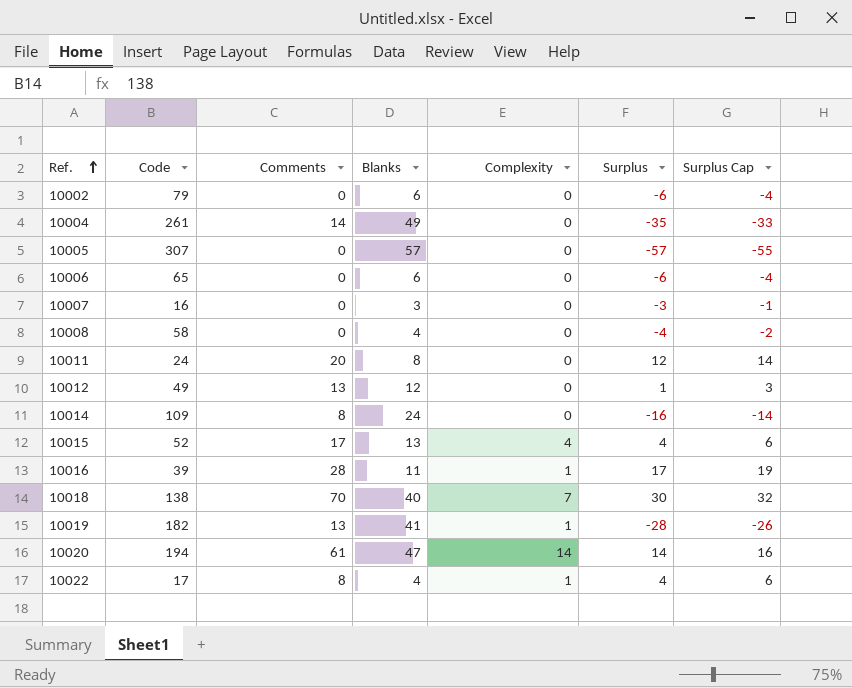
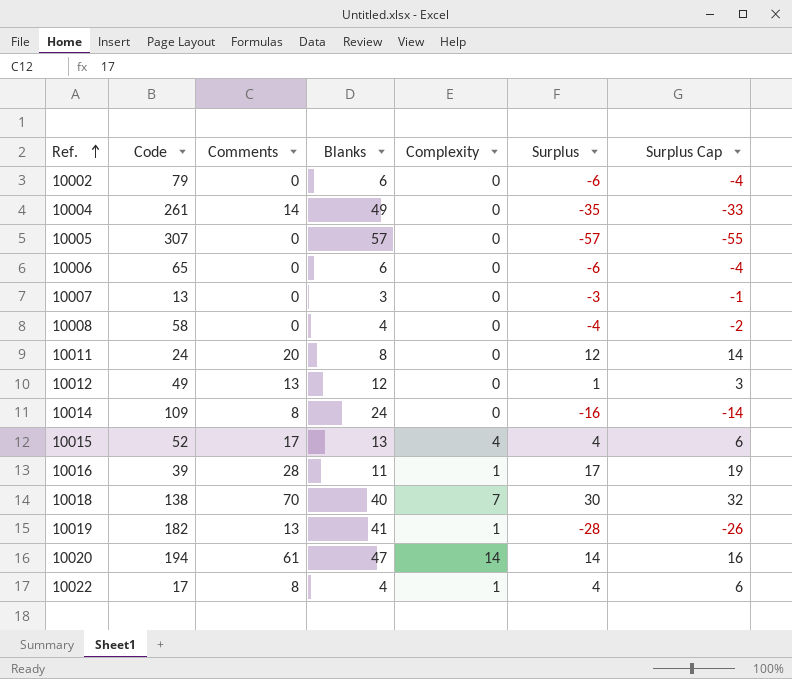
10007 | Code: 16 -> 13

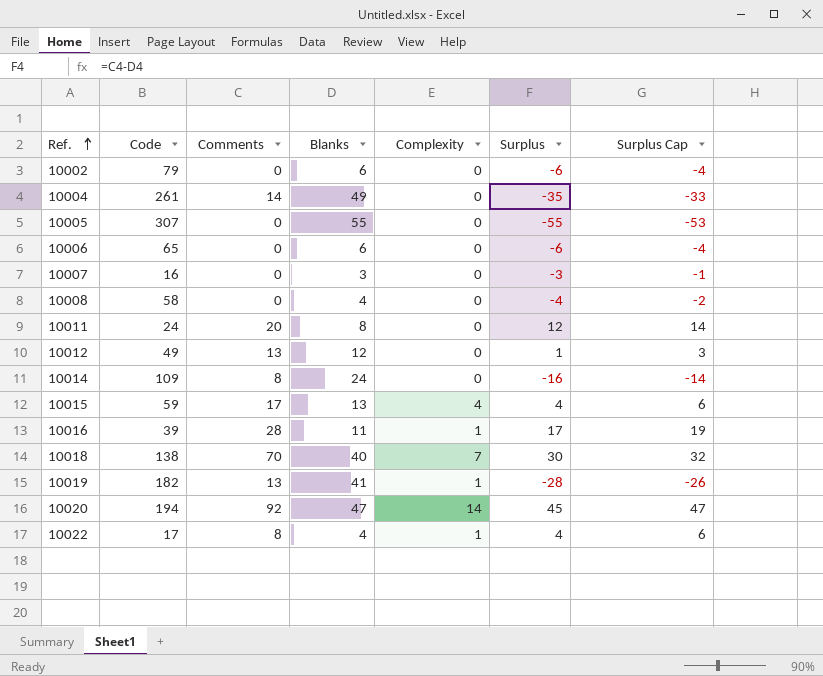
10005 | Blanks: 57 -> 55
10005 | Surplus: -57 -> -55
10005 | Surplus Cap: -55 -> -53
10007 | Code: 13 -> 16
10015 | Code: 52 -> 59
10020 | Comments: 61 -> 92
10020 | Surplus: 14 -> 45
10020 | Surplus Cap: 16 -> 47

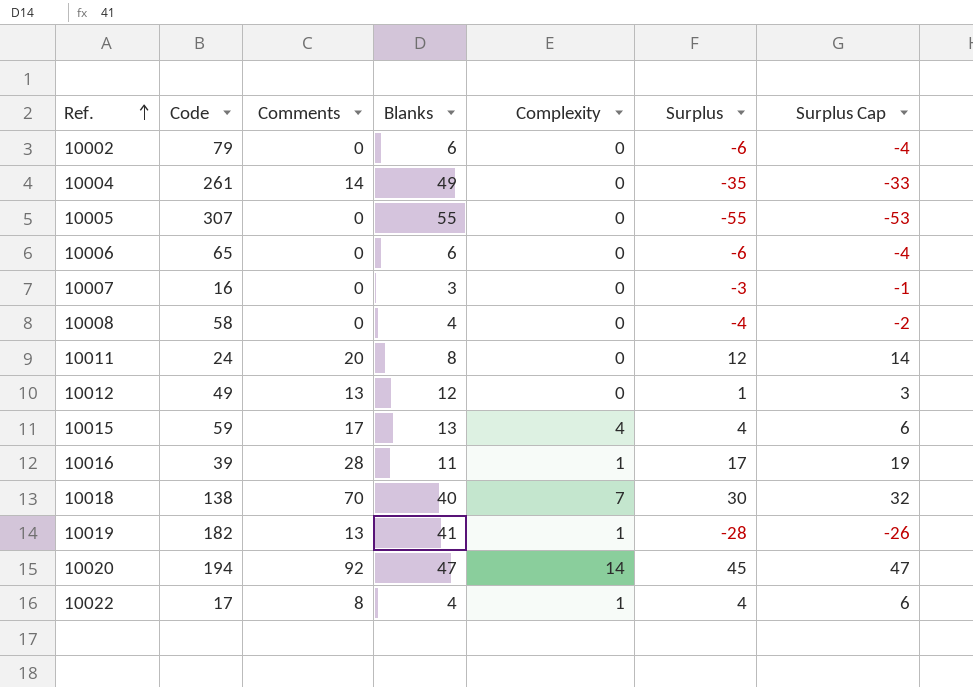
row 10014: 109 | 8 | 24 | 0 | -16 | -14 -> none

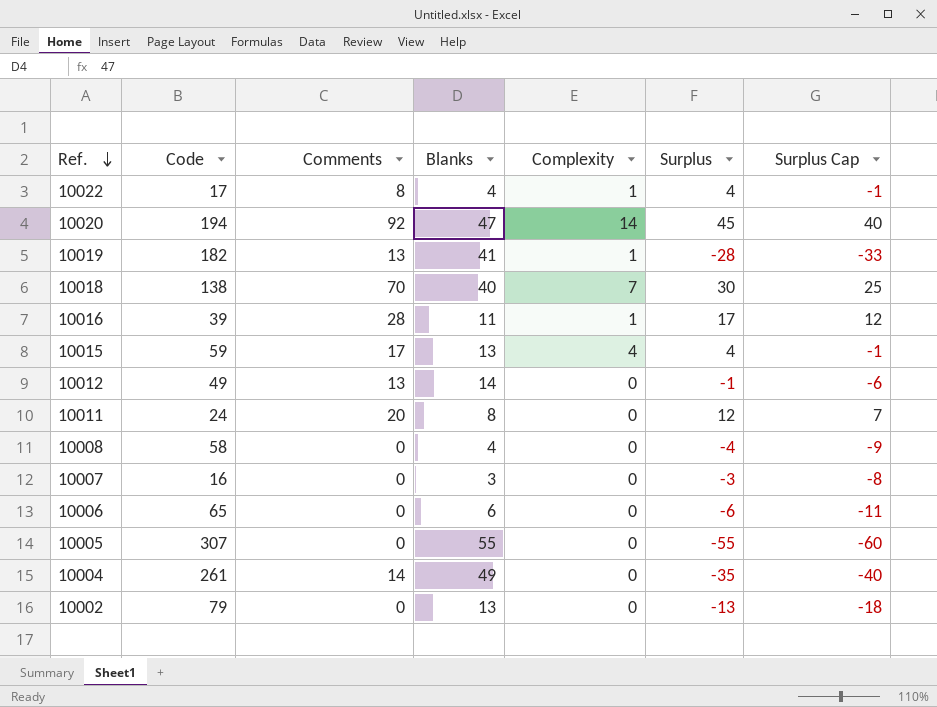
row order: Ref. ascending -> Ref. descending
column Surplus Cap | formula: [Surplus] + 2 -> [Surplus] - 5
10012 | Blanks: 12 -> 14
10012 | Surplus: 1 -> -1
10002 | Blanks: 6 -> 13
10002 | Surplus: -6 -> -13

